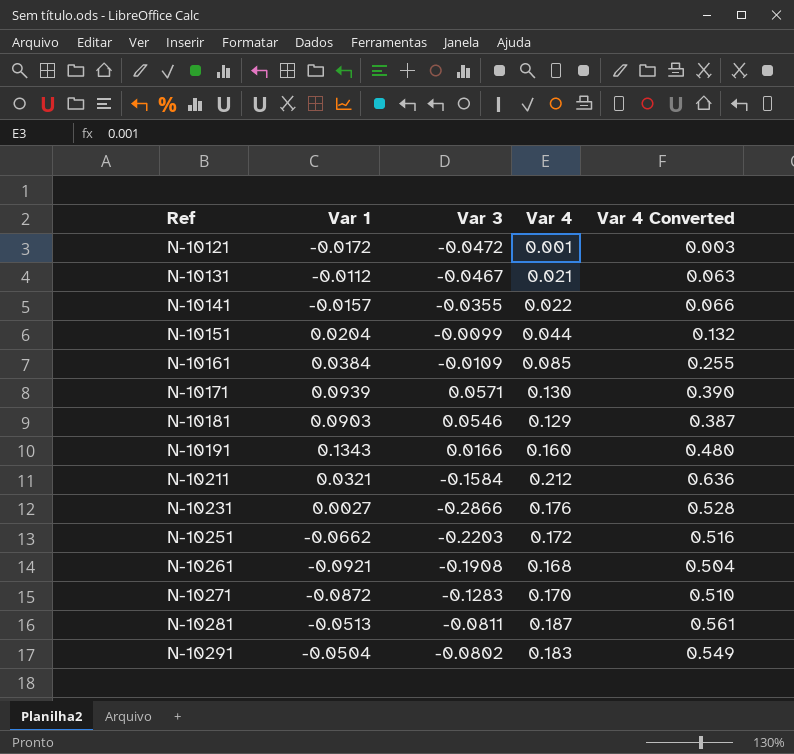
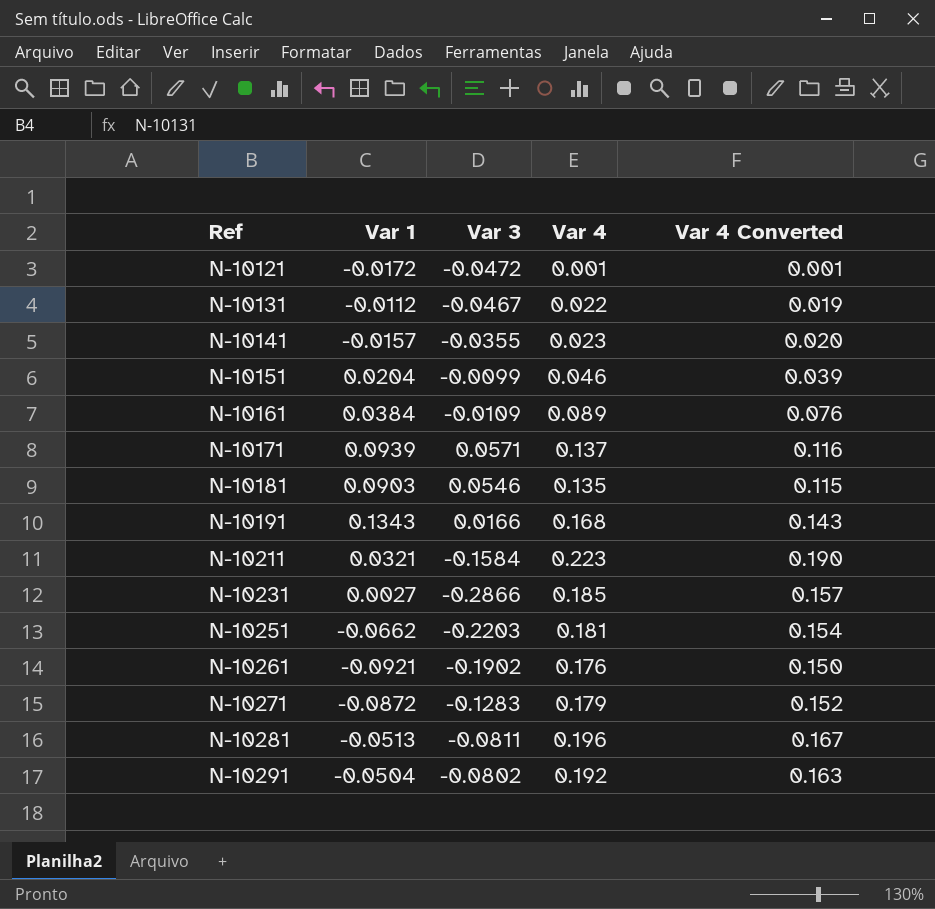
column Var 4 Converted | formula: [Var 4] * 3 -> [Var 4] * 0.85
N-10131 | Var 4: 0.021 -> 0.022
N-10141 | Var 4: 0.022 -> 0.023
N-10151 | Var 4: 0.044 -> 0.046
N-10161 | Var 4: 0.085 -> 0.089
N-10171 | Var 4: 0.130 -> 0.137
N-10181 | Var 4: 0.129 -> 0.135
N-10191 | Var 4: 0.160 -> 0.168
N-10211 | Var 4: 0.212 -> 0.223
N-10231 | Var 4: 0.176 -> 0.185
N-10251 | Var 4: 0.172 -> 0.181
N-10261 | Var 3: -0.1908 -> -0.1902
N-10261 | Var 4: 0.168 -> 0.176
N-10271 | Var 4: 0.170 -> 0.179
N-10281 | Var 4: 0.187 -> 0.196
N-10291 | Var 4: 0.183 -> 0.192

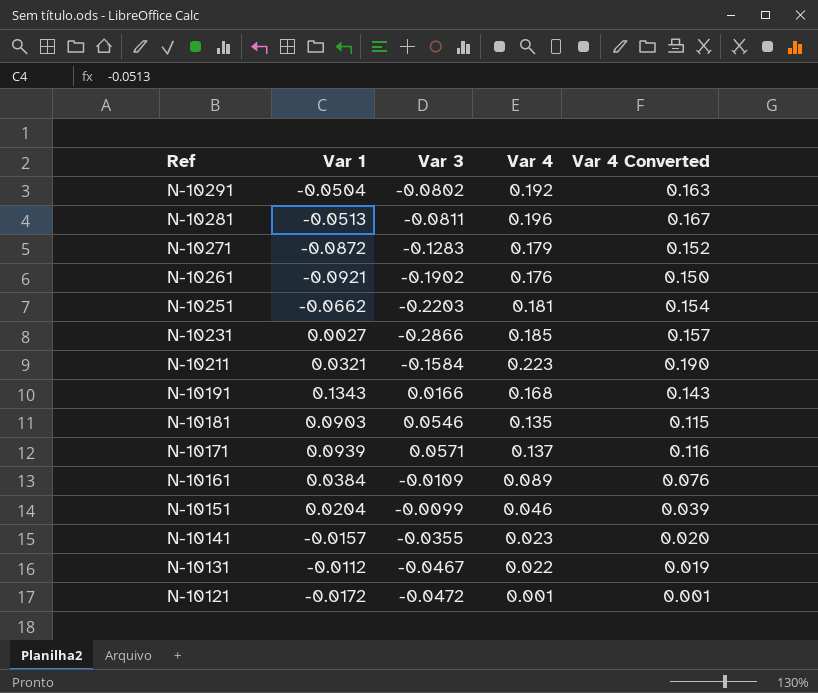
row order: Ref ascending -> Ref descending

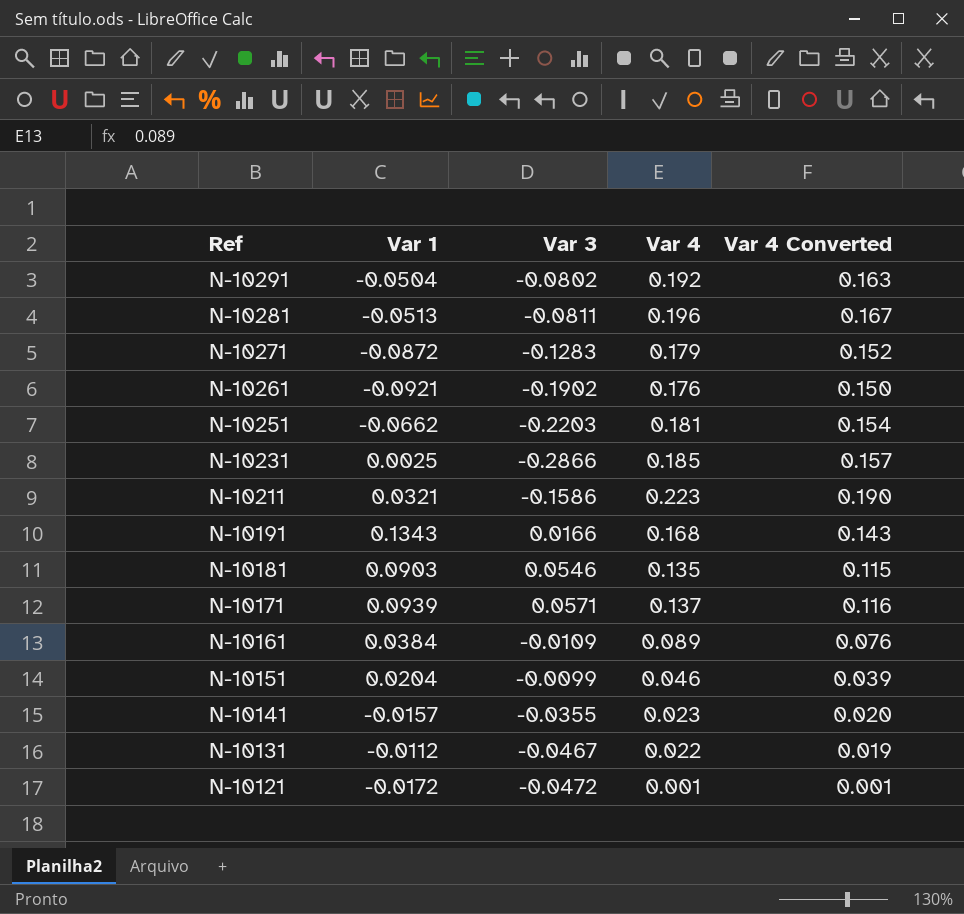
N-10231 | Var 1: 0.0027 -> 0.0025
N-10211 | Var 3: -0.1584 -> -0.1586

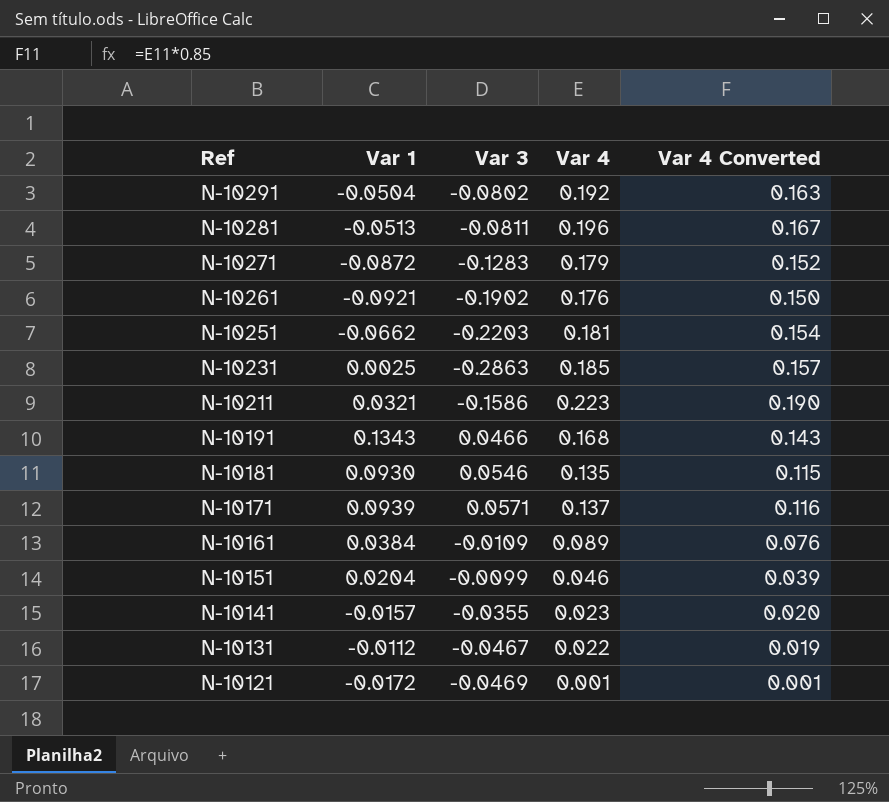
N-10231 | Var 3: -0.2866 -> -0.2863
N-10191 | Var 3: 0.0166 -> 0.0466
N-10181 | Var 1: 0.0903 -> 0.0930
N-10121 | Var 3: -0.0472 -> -0.0469

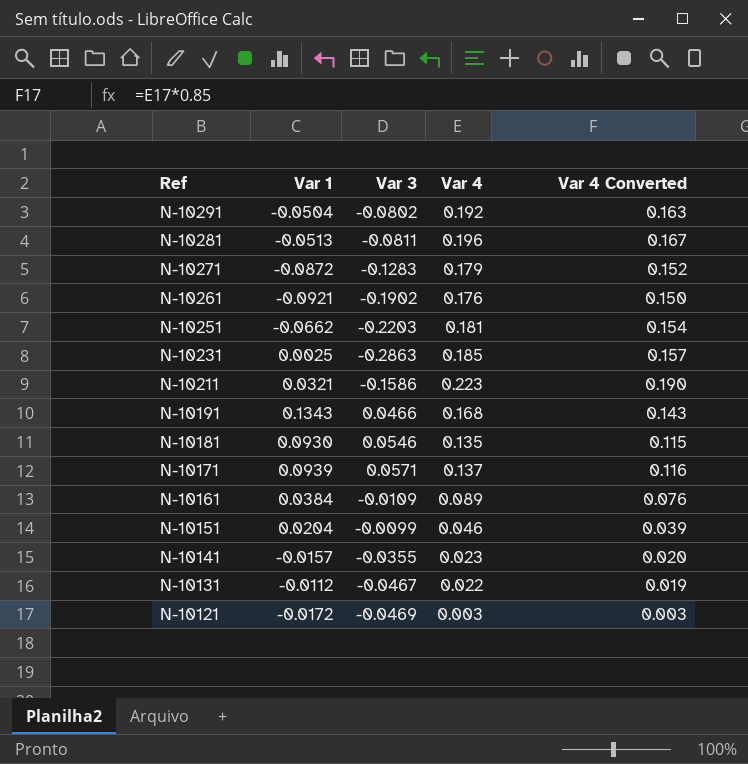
N-10121 | Var 4: 0.001 -> 0.003
N-10121 | Var 4 Converted: 0.001 -> 0.003

